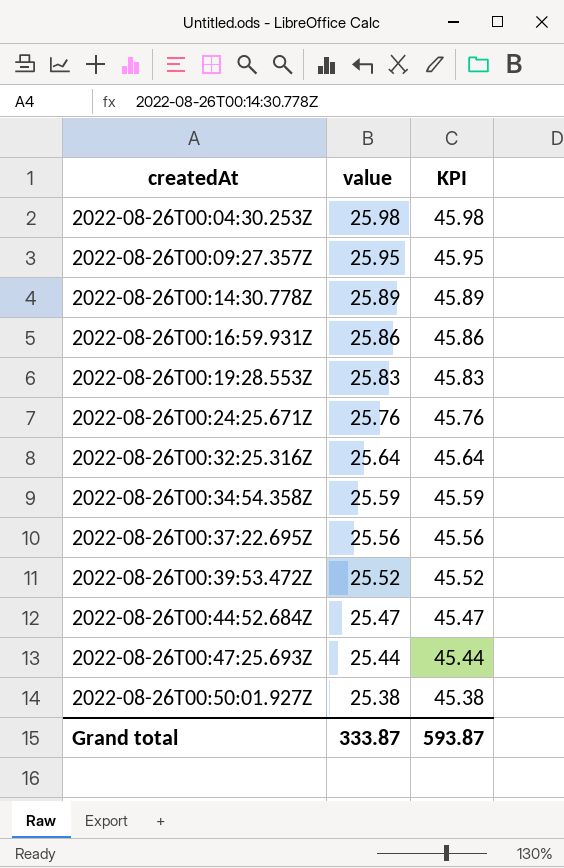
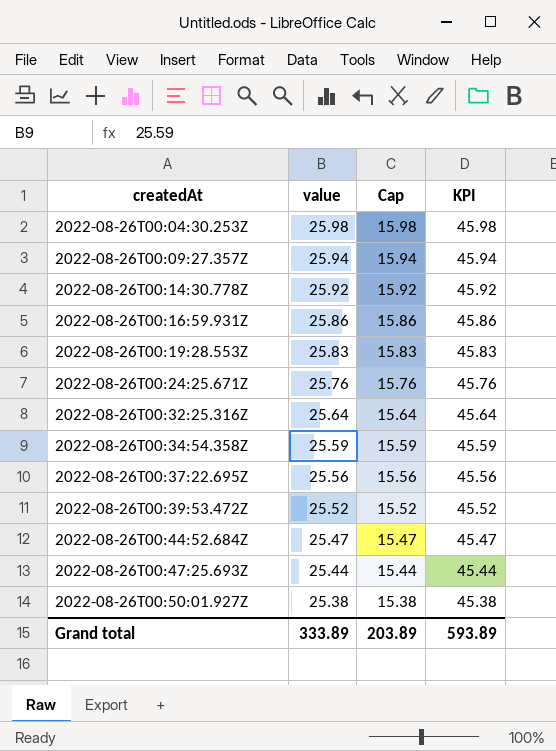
column Cap | formula: none -> [value] - 10
2022-08-26T00:09:27.357Z | value: 25.95 -> 25.94
2022-08-26T00:09:27.357Z | KPI: 45.95 -> 45.94
2022-08-26T00:14:30.778Z | value: 25.89 -> 25.92
2022-08-26T00:14:30.778Z | KPI: 45.89 -> 45.92
Grand total | value: 333.87 -> 333.89
Grand total | KPI: 593.87 -> 593.89

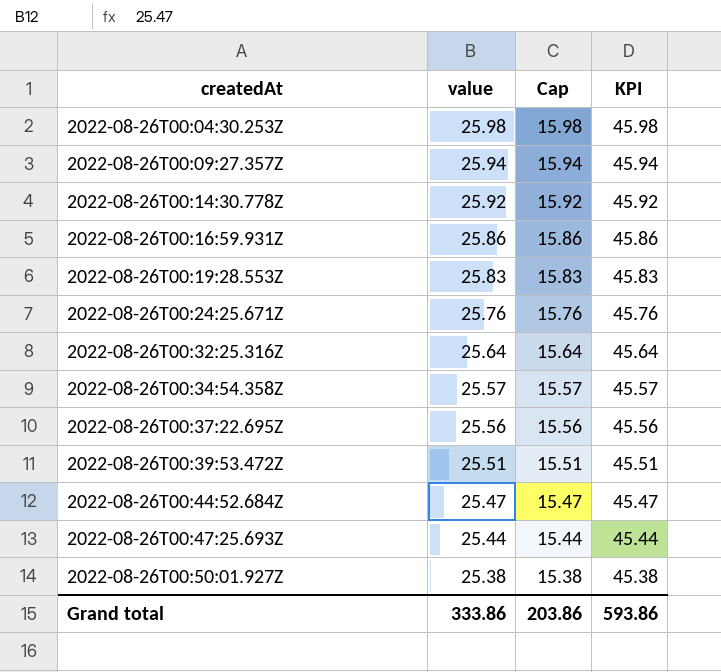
2022-08-26T00:34:54.358Z | value: 25.59 -> 25.57
2022-08-26T00:34:54.358Z | Cap: 15.59 -> 15.57
2022-08-26T00:34:54.358Z | KPI: 45.59 -> 45.57
2022-08-26T00:39:53.472Z | value: 25.52 -> 25.51
2022-08-26T00:39:53.472Z | Cap: 15.52 -> 15.51
2022-08-26T00:39:53.472Z | KPI: 45.52 -> 45.51
Grand total | value: 333.89 -> 333.86
Grand total | Cap: 203.89 -> 203.86
Grand total | KPI: 593.89 -> 593.86

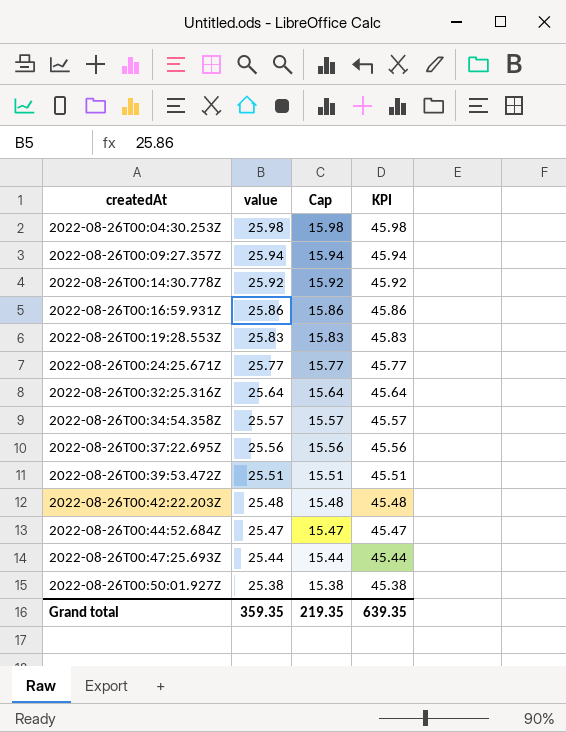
2022-08-26T00:24:25.671Z | value: 25.76 -> 25.77
2022-08-26T00:24:25.671Z | Cap: 15.76 -> 15.77
2022-08-26T00:24:25.671Z | KPI: 45.76 -> 45.77
row 2022-08-26T00:42:22.203Z: none -> 25.48 | 15.48 | 45.48
Grand total | value: 333.86 -> 359.35
Grand total | Cap: 203.86 -> 219.35
Grand total | KPI: 593.86 -> 639.35

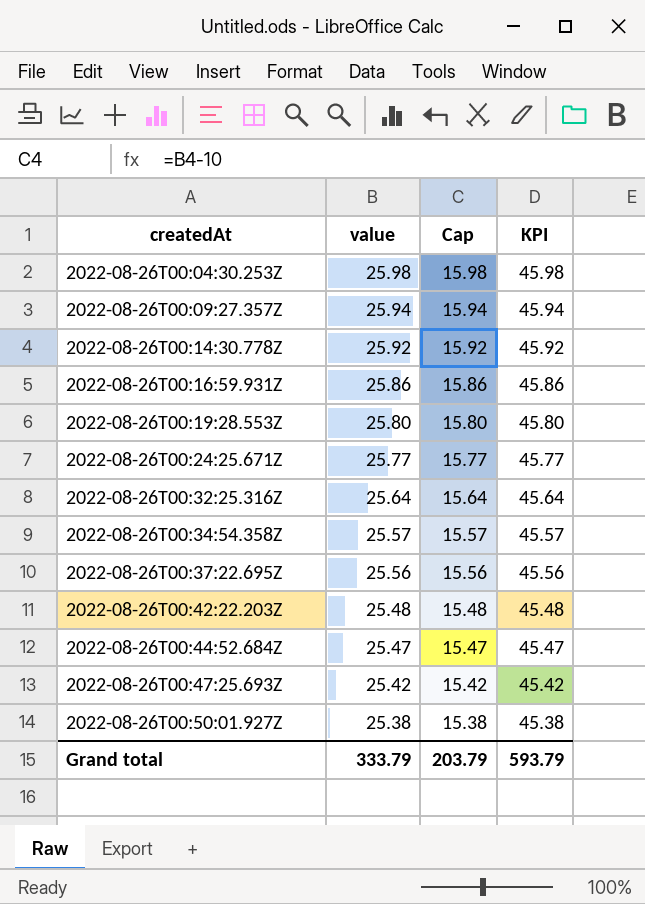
row 2022-08-26T00:39:53.472Z: 25.51 | 15.51 | 45.51 -> none
2022-08-26T00:19:28.553Z | value: 25.83 -> 25.80
2022-08-26T00:19:28.553Z | Cap: 15.83 -> 15.80
2022-08-26T00:19:28.553Z | KPI: 45.83 -> 45.80
2022-08-26T00:47:25.693Z | value: 25.44 -> 25.42
2022-08-26T00:47:25.693Z | Cap: 15.44 -> 15.42
2022-08-26T00:47:25.693Z | KPI: 45.44 -> 45.42
Grand total | value: 359.35 -> 333.79
Grand total | Cap: 219.35 -> 203.79
Grand total | KPI: 639.35 -> 593.79

